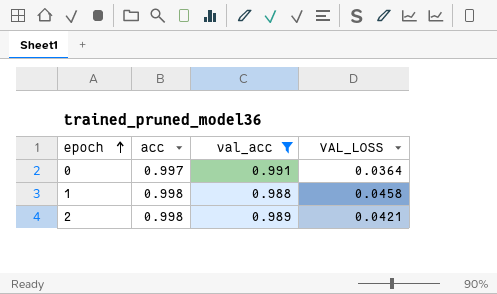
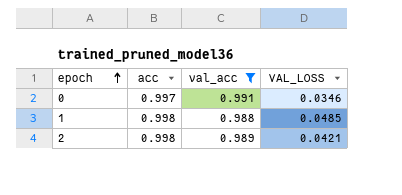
0 | VAL_LOSS: 0.0364 -> 0.0346
1 | VAL_LOSS: 0.0458 -> 0.0485

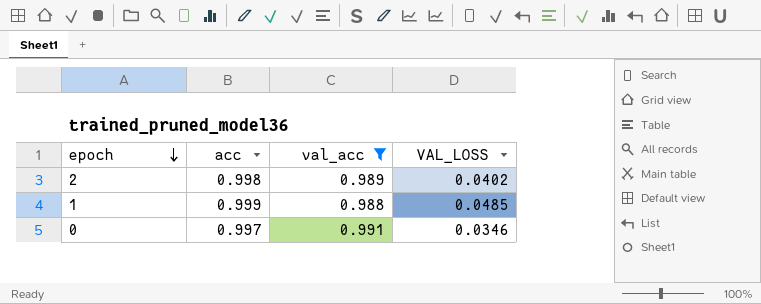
row order: epoch ascending -> epoch descending
2 | VAL_LOSS: 0.0421 -> 0.0402
1 | acc: 0.998 -> 0.999

